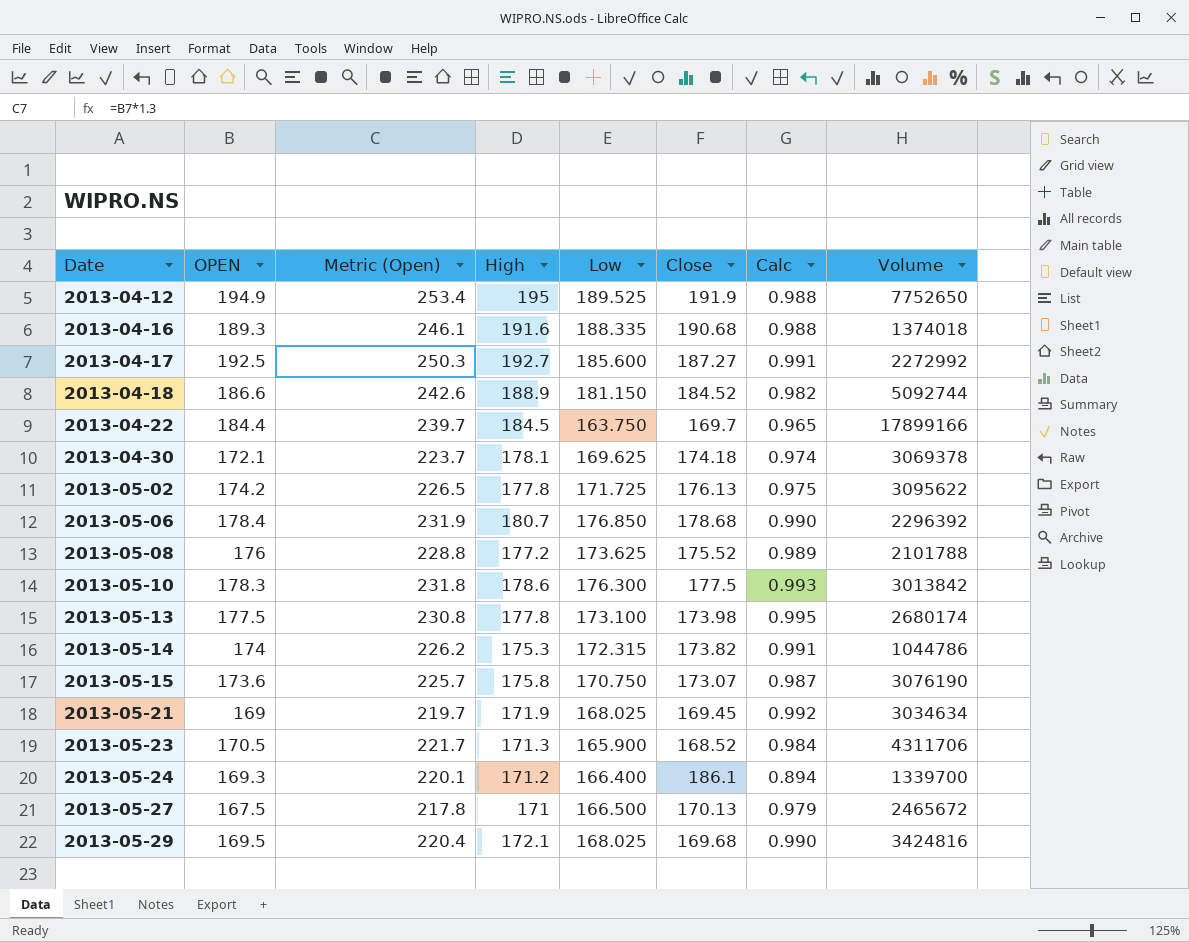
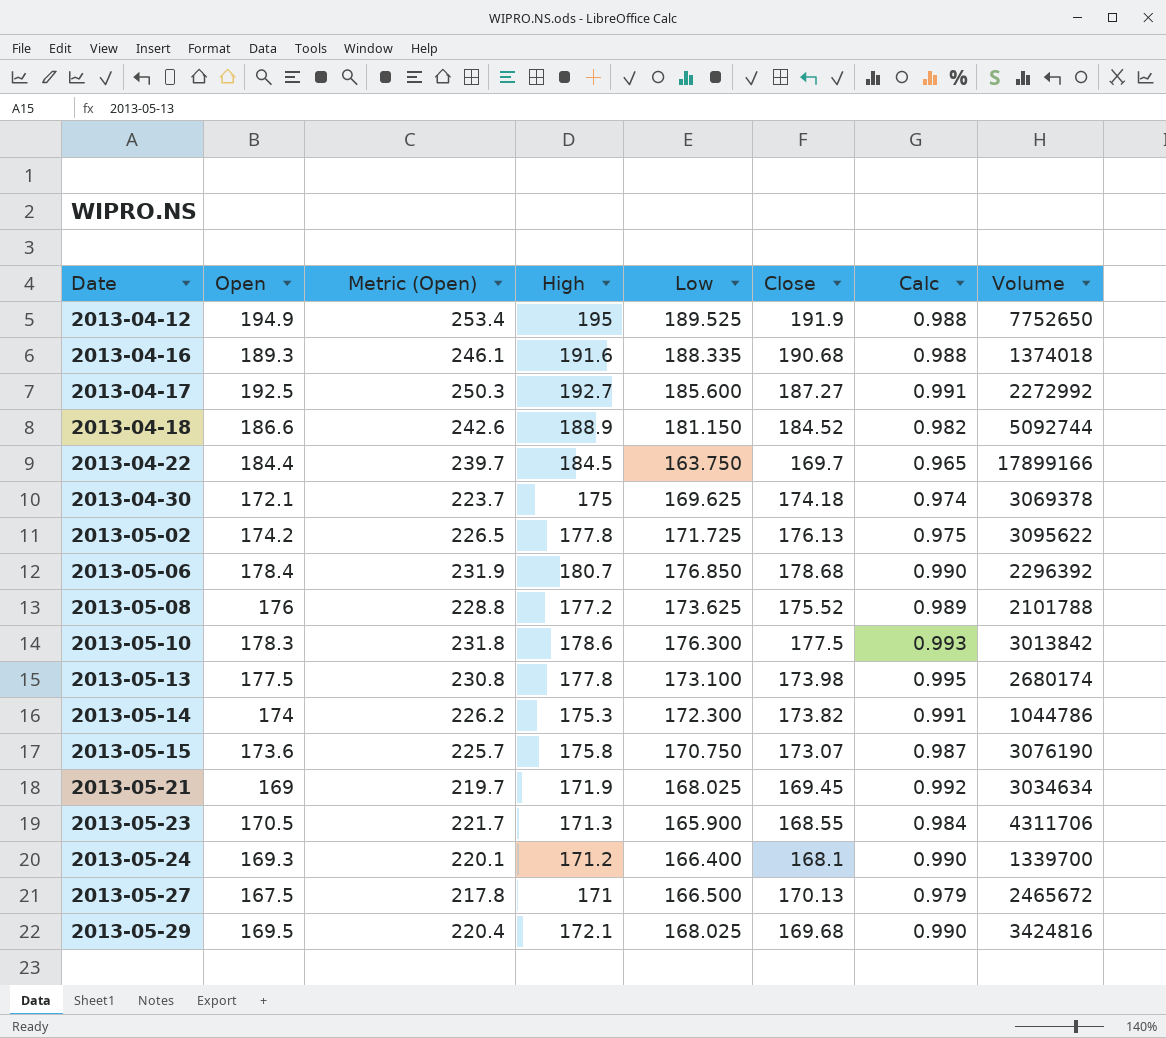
column name: OPEN -> Open
2013-04-30 | High: 178.1 -> 175
2013-05-14 | Low: 172.315 -> 172.300
2013-05-23 | Close: 168.52 -> 168.55
2013-05-24 | Close: 186.1 -> 168.1
2013-05-24 | Calc: 0.894 -> 0.990

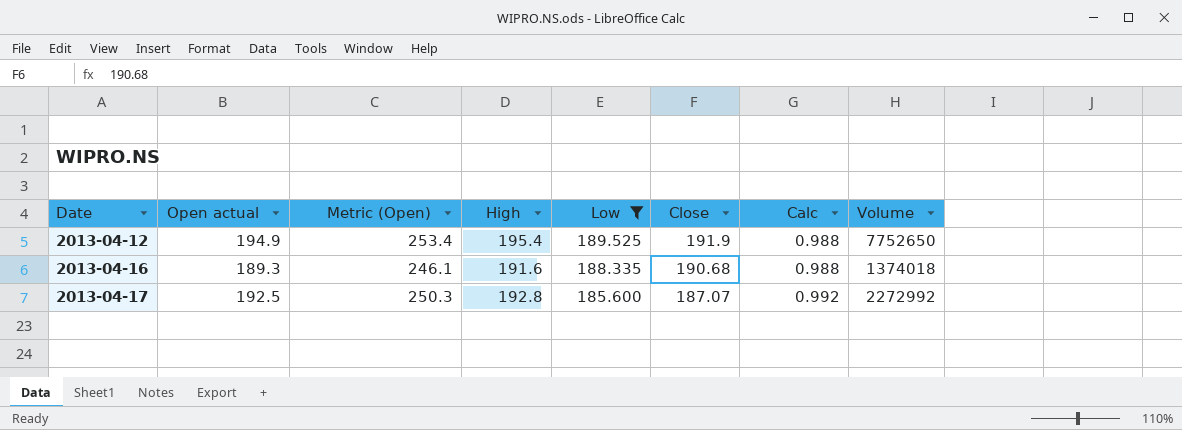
filter: none -> Low >= 185.600
column name: Open -> Open actual
2013-04-12 | High: 195 -> 195.4
2013-04-17 | High: 192.7 -> 192.8
2013-04-17 | Close: 187.27 -> 187.07
2013-04-17 | Calc: 0.991 -> 0.992

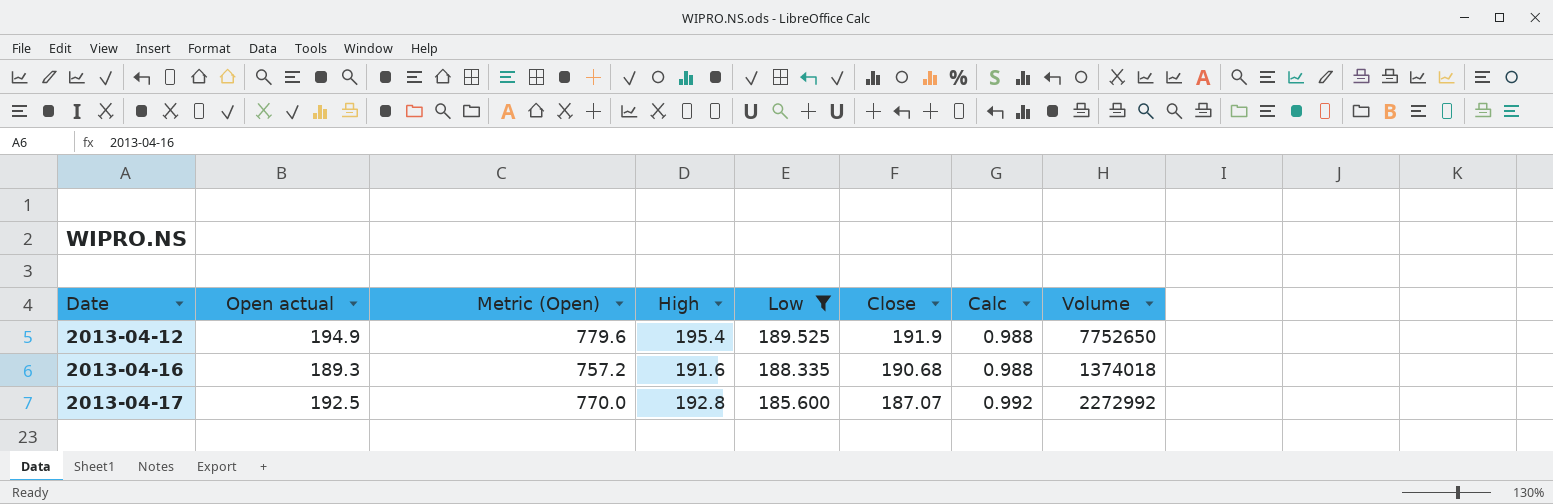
column Metric (Open) | formula: [Open actual] * 1.3 -> [Open actual] * 4

